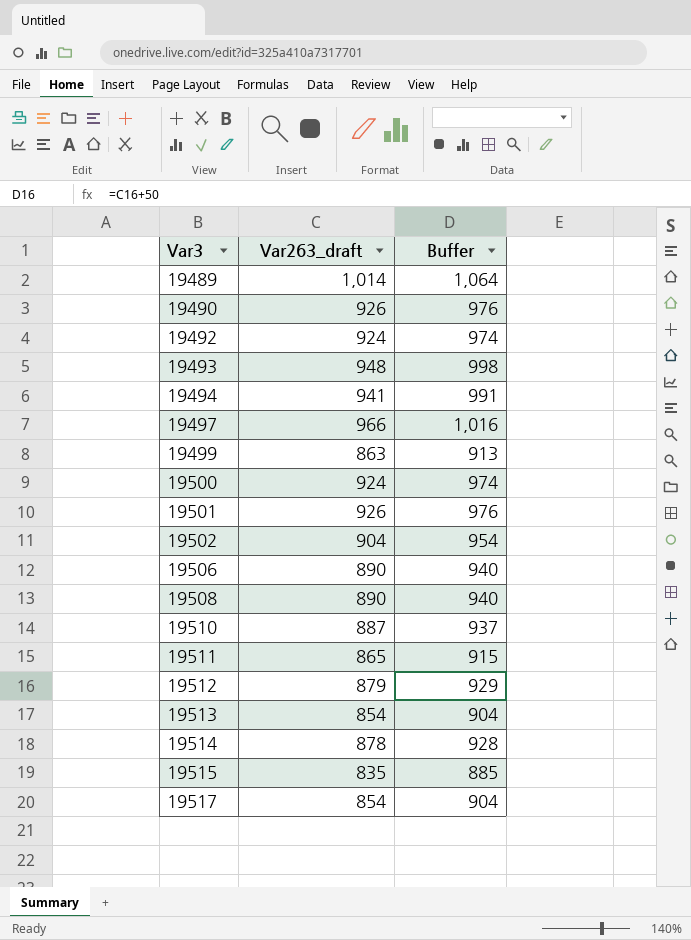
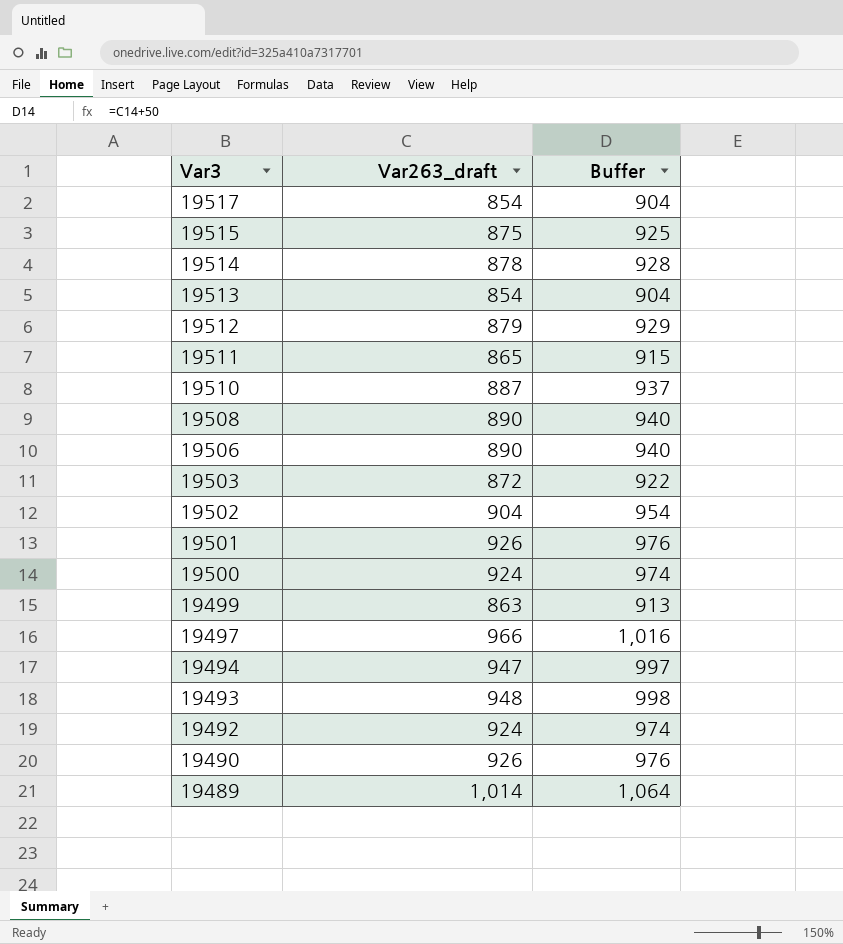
row order: Var3 ascending -> Var3 descending
19515 | Var263_draft: 835 -> 875
19515 | Buffer: 885 -> 925
row 19503: none -> 872 | 922
19494 | Var263_draft: 941 -> 947
19494 | Buffer: 991 -> 997

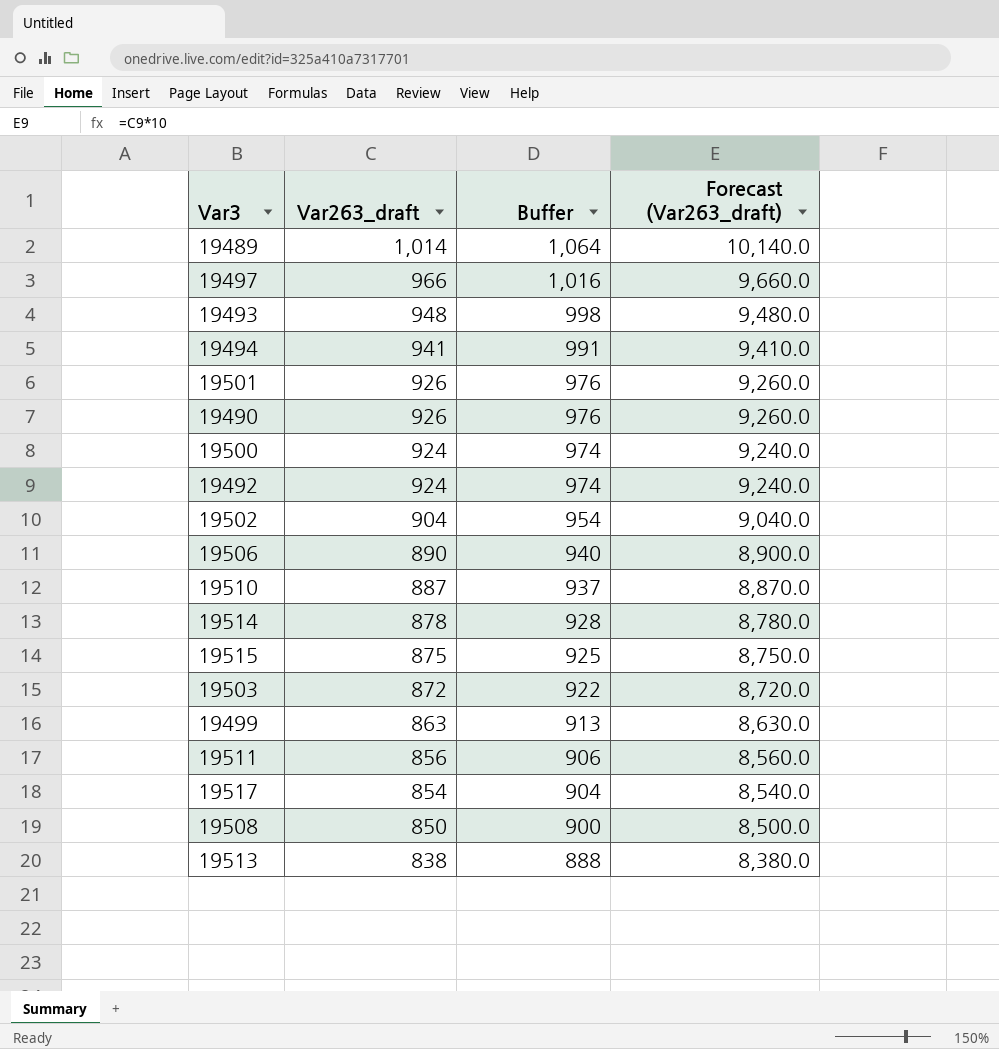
row order: Var3 descending -> Var263_draft descending
column Forecast (Var263_draft) | formula: none -> [Var263_draft] * 10
row 19512: 879 | 929 -> none
19494 | Var263_draft: 947 -> 941
19494 | Buffer: 997 -> 991
19511 | Var263_draft: 865 -> 856
19511 | Buffer: 915 -> 906
19508 | Var263_draft: 890 -> 850
19508 | Buffer: 940 -> 900
19513 | Var263_draft: 854 -> 838
19513 | Buffer: 904 -> 888

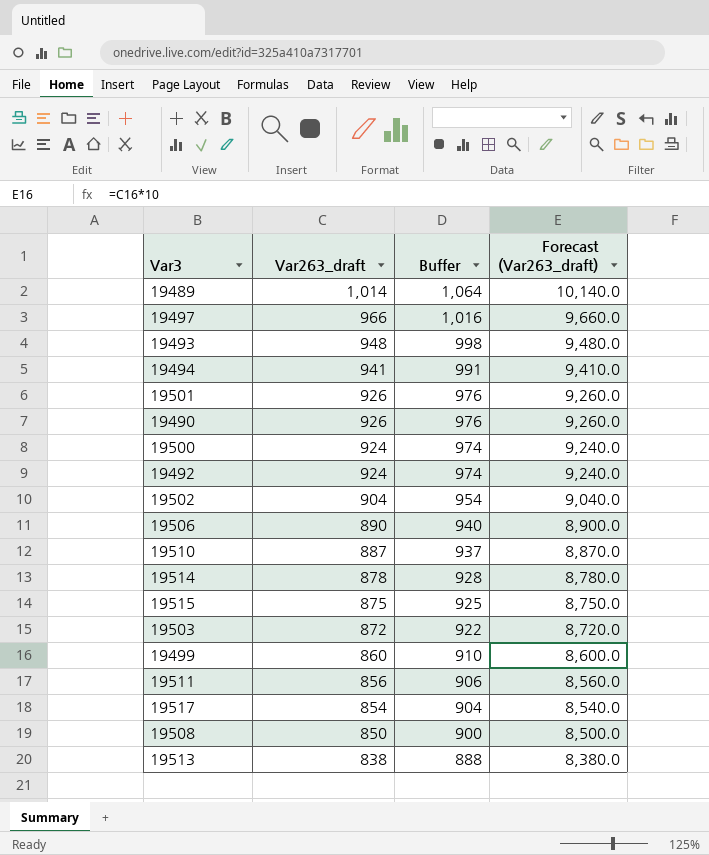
19499 | Var263_draft: 863 -> 860
19499 | Buffer: 913 -> 910
19499 | Forecast (Var263_draft): 8,630.0 -> 8,600.0

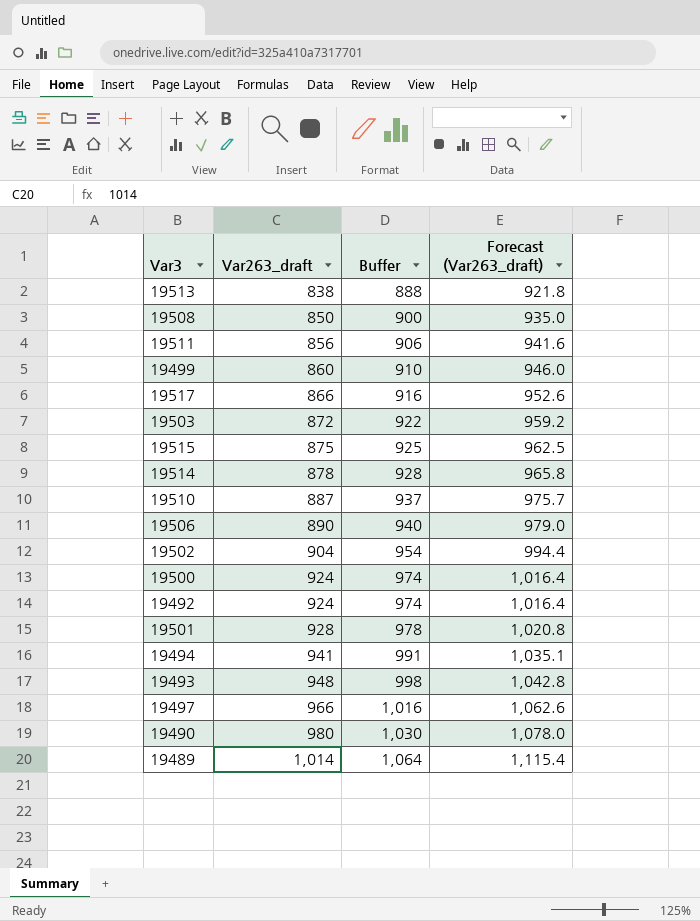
row order: Var263_draft descending -> Var263_draft ascending
column Forecast (Var263_draft) | formula: [Var263_draft] * 10 -> [Var263_draft] * 1.1
19517 | Var263_draft: 854 -> 866
19517 | Buffer: 904 -> 916
19501 | Var263_draft: 926 -> 928
19501 | Buffer: 976 -> 978
19490 | Var263_draft: 926 -> 980
19490 | Buffer: 976 -> 1,030

